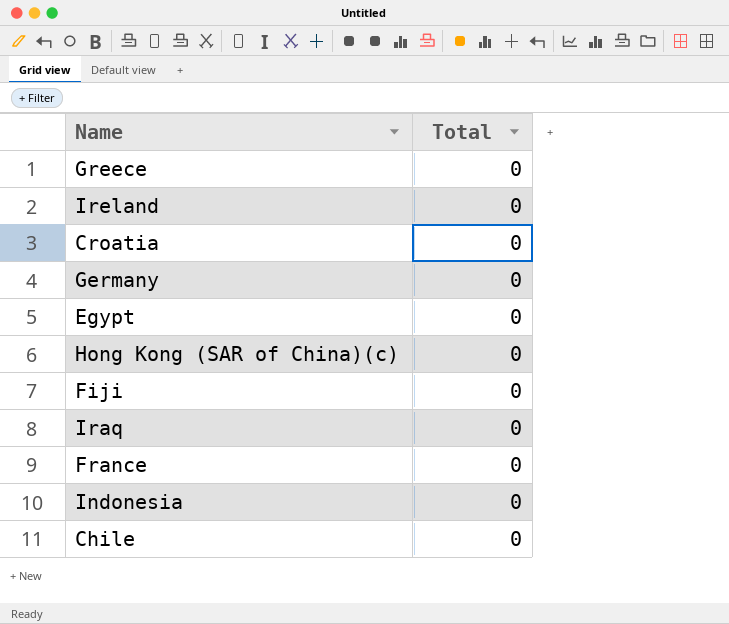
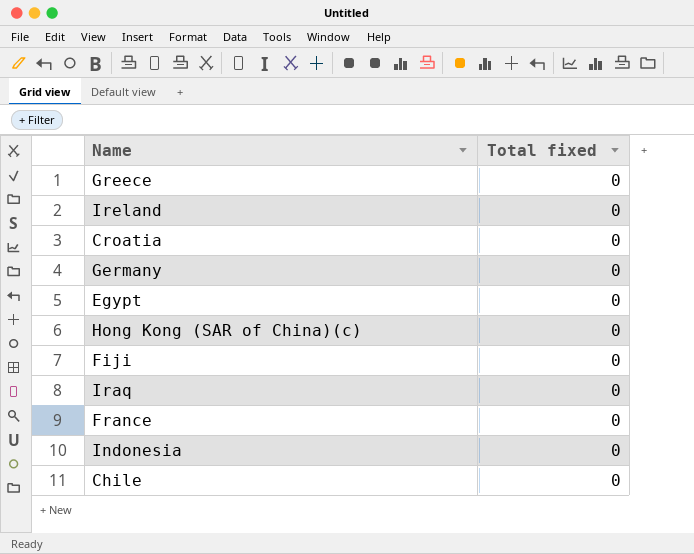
column name: Total -> Total fixed

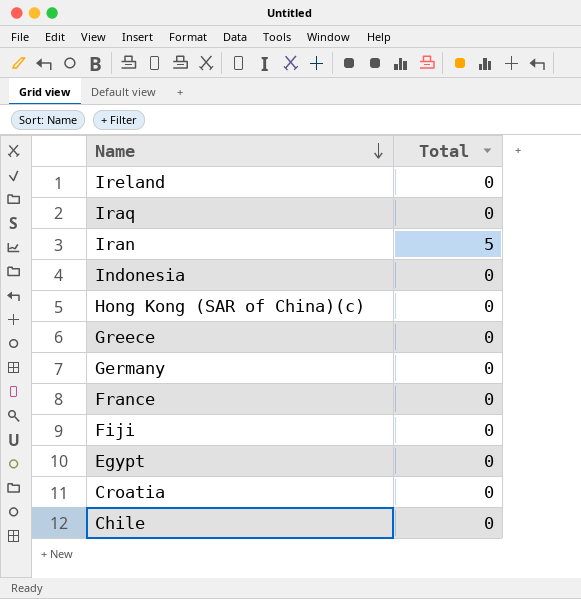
row order: none -> Name descending
column name: Total fixed -> Total
row Iran: none -> 5

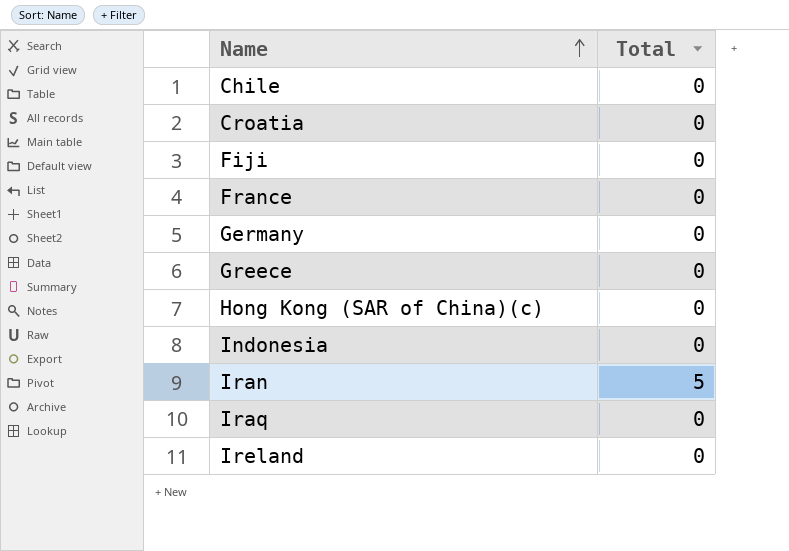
row order: Name descending -> Name ascending
row Egypt: 0 -> none

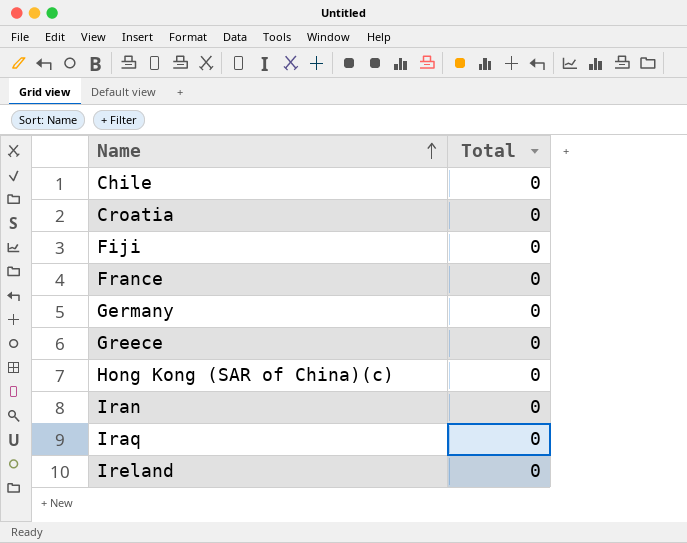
row Indonesia: 0 -> none
Iran | Total: 5 -> 0

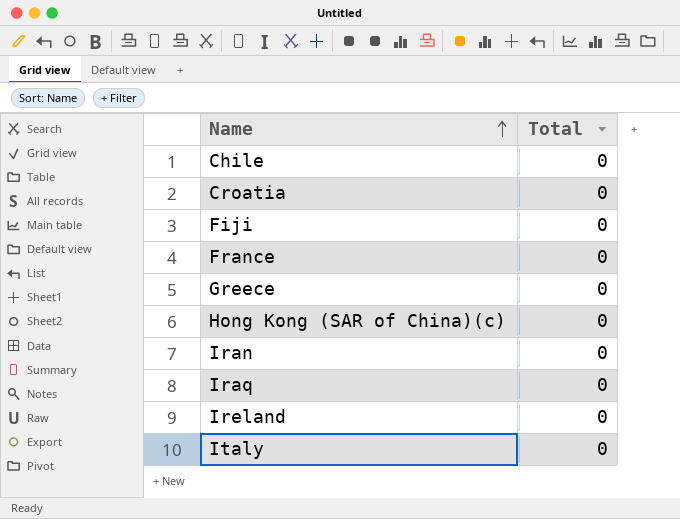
row Germany: 0 -> none
row Italy: none -> 0

